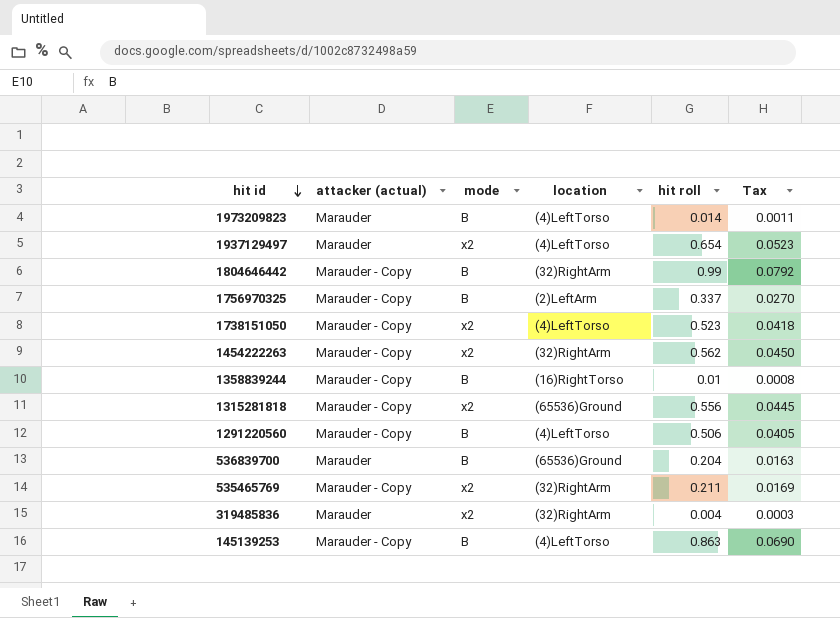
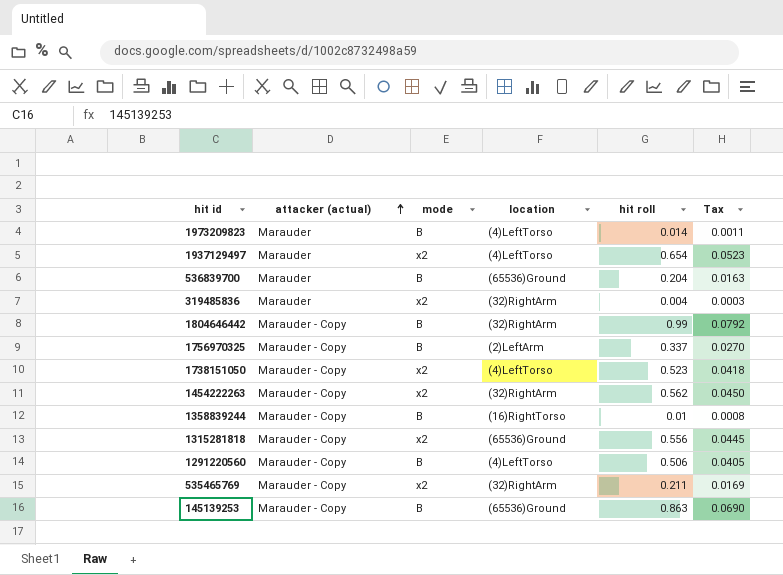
row order: hit id descending -> attacker (actual) ascending
145139253 | location: (4)LeftTorso -> (65536)Ground

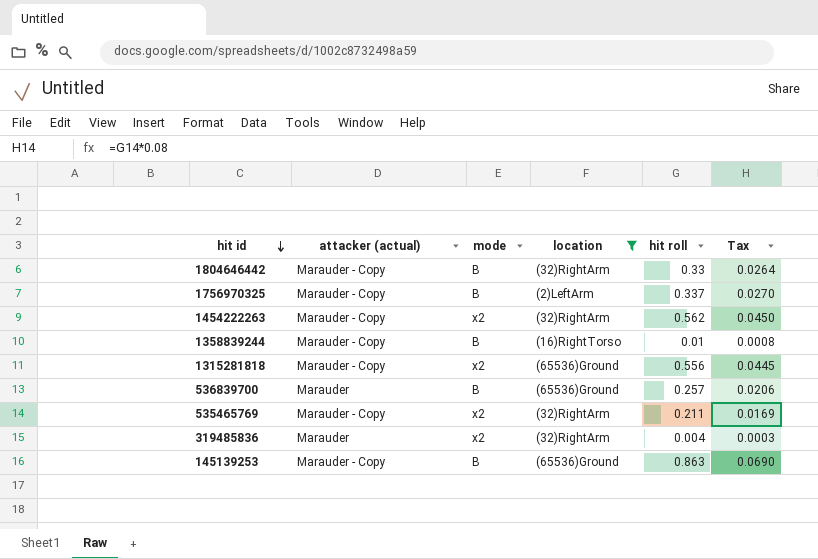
filter: none -> location != (4)LeftTorso
row order: attacker (actual) ascending -> hit id descending
1804646442 | hit roll: 0.99 -> 0.33
1804646442 | Tax: 0.0792 -> 0.0264
536839700 | hit roll: 0.204 -> 0.257
536839700 | Tax: 0.0163 -> 0.0206

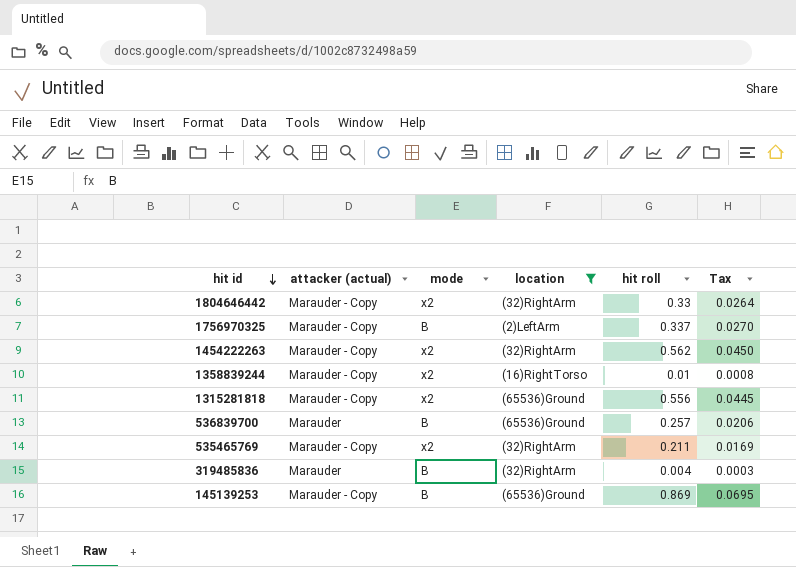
1804646442 | mode: B -> x2
1358839244 | mode: B -> x2
319485836 | mode: x2 -> B
145139253 | hit roll: 0.863 -> 0.869
145139253 | Tax: 0.0690 -> 0.0695

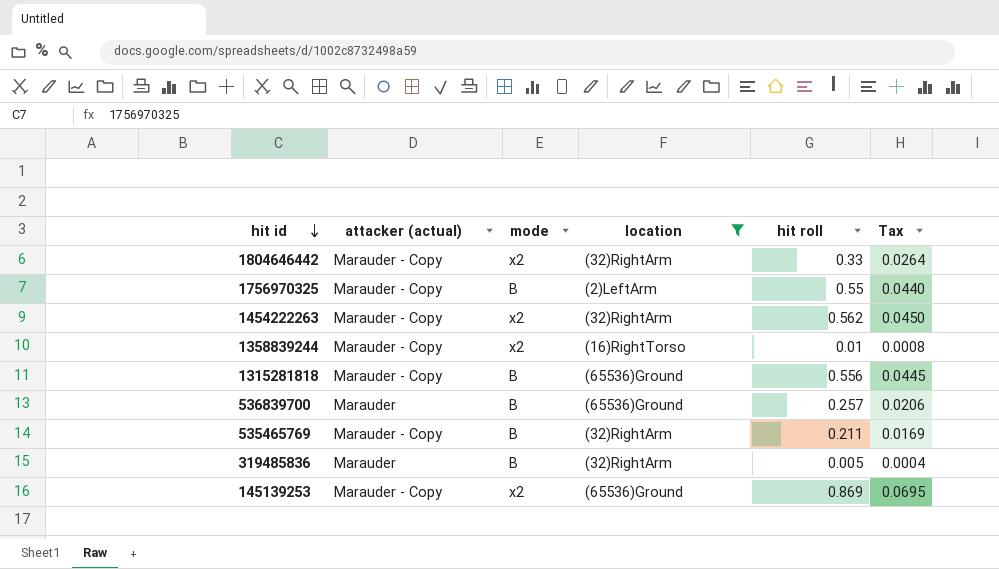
1756970325 | hit roll: 0.337 -> 0.55
1756970325 | Tax: 0.0270 -> 0.0440
1315281818 | mode: x2 -> B
535465769 | mode: x2 -> B
319485836 | hit roll: 0.004 -> 0.005
319485836 | Tax: 0.0003 -> 0.0004
145139253 | mode: B -> x2

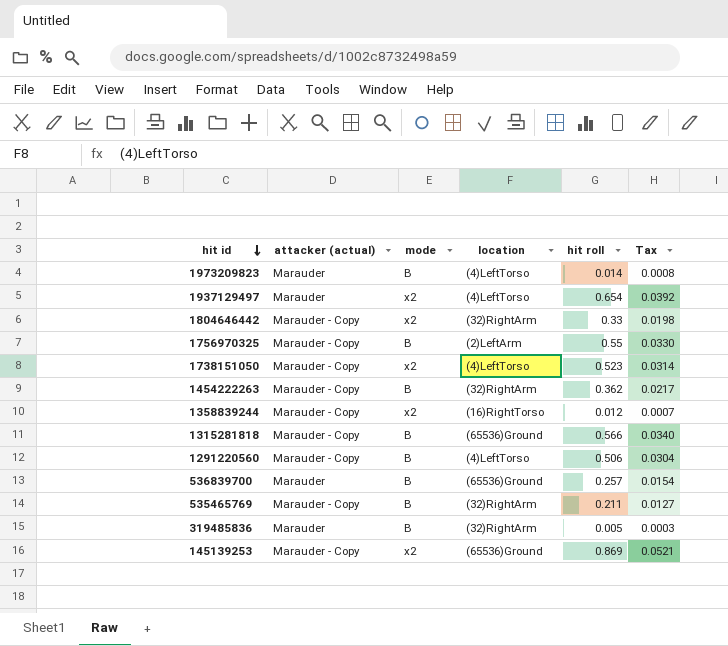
filter: location != (4)LeftTorso -> none
column Tax | formula: [hit roll] * 0.08 -> [hit roll] * 0.06
1454222263 | mode: x2 -> B
1454222263 | hit roll: 0.562 -> 0.362
1358839244 | hit roll: 0.01 -> 0.012
1315281818 | hit roll: 0.556 -> 0.566

